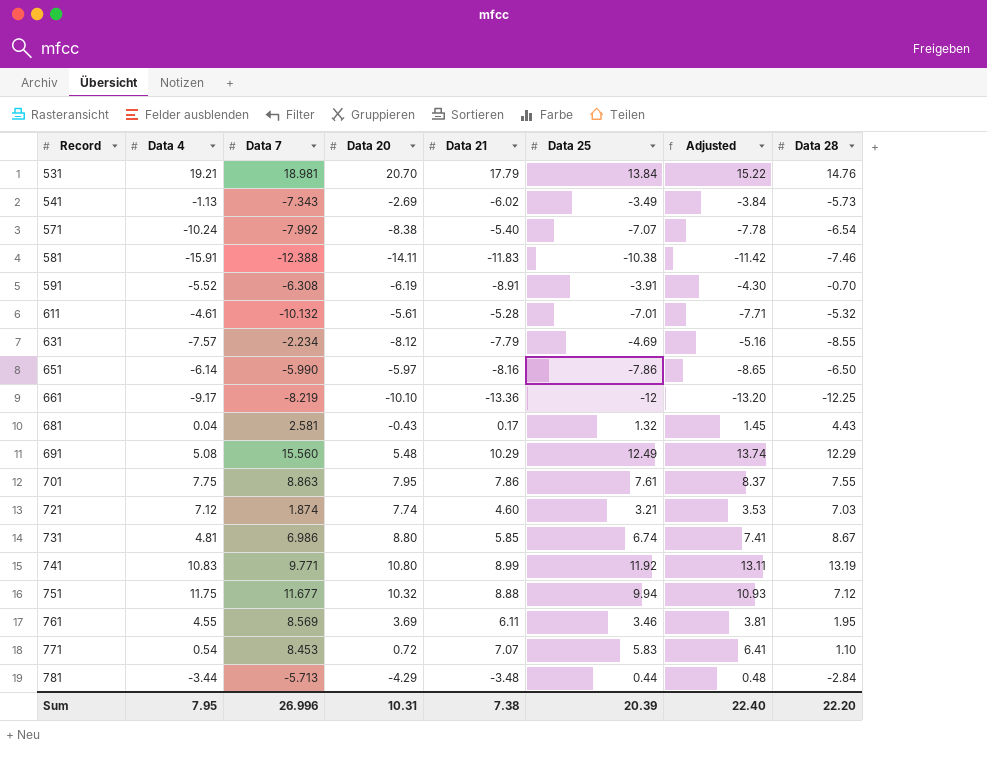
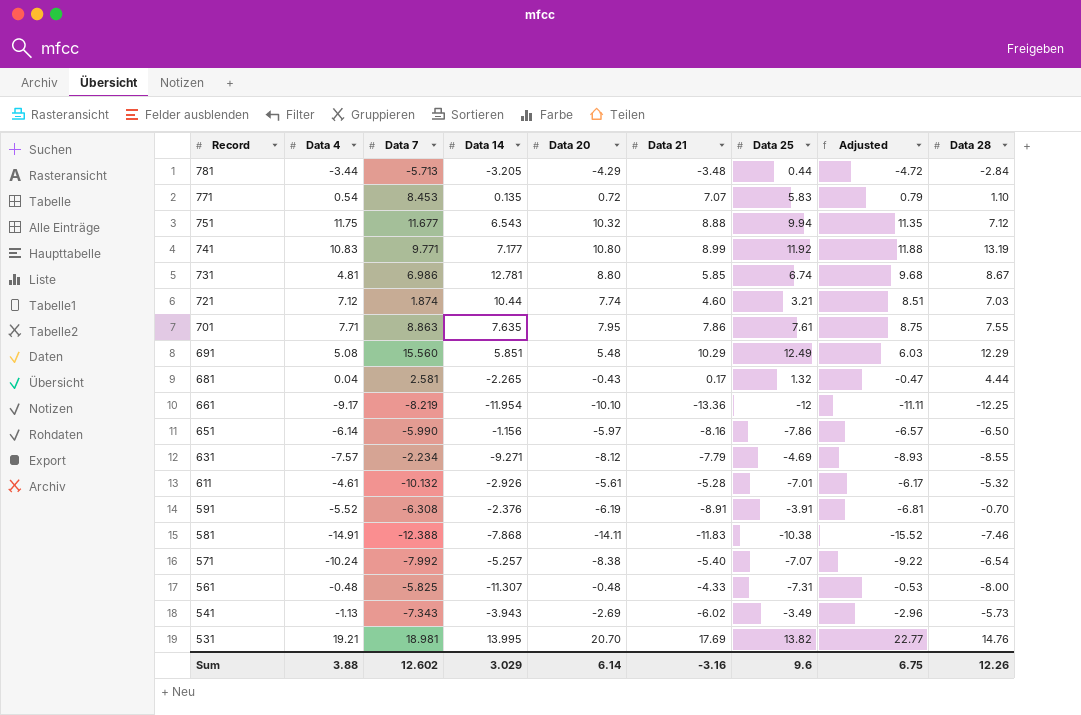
row order: Record ascending -> Record descending
column Data 14 | position: none -> 4
column Adjusted | formula: [Data 25] * 1.1 -> [Data 20] * 1.1
row 761: 4.55 | 8.569 | 3.69 | 6.11 | 3.46 | 3.81 | 1.95 -> none
701 | Data 4: 7.75 -> 7.71
681 | Data 28: 4.43 -> 4.44
581 | Data 4: -15.91 -> -14.91
row 561: none -> -0.48 | -5.825 | -11.307 | -0.48 | -4.33 | -7.31 | -0.53 | -8.00
531 | Data 21: 17.79 -> 17.69
531 | Data 25: 13.84 -> 13.82
Sum | Data 4: 7.95 -> 3.88
Sum | Data 7: 26.996 -> 12.602
Sum | Data 20: 10.31 -> 6.14
Sum | Data 21: 7.38 -> -3.16
Sum | Data 25: 20.39 -> 9.6
Sum | Adjusted: 22.40 -> 6.75
Sum | Data 28: 22.20 -> 12.26

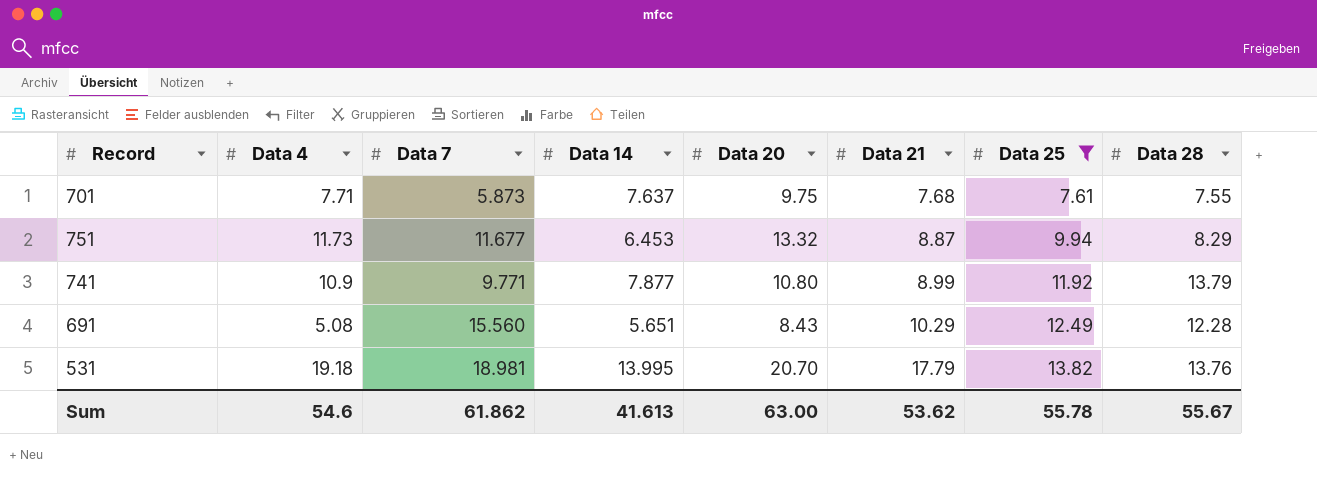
filter: none -> Data 25 >= 7.61
row order: Record descending -> Data 21 ascending
column Adjusted | formula: [Data 20] * 1.1 -> none
701 | Data 7: 8.863 -> 5.873
701 | Data 14: 7.635 -> 7.637
701 | Data 20: 7.95 -> 9.75
701 | Data 21: 7.86 -> 7.68
751 | Data 4: 11.75 -> 11.73
751 | Data 14: 6.543 -> 6.453
751 | Data 20: 10.32 -> 13.32
751 | Data 21: 8.88 -> 8.87
751 | Data 28: 7.12 -> 8.29
741 | Data 4: 10.83 -> 10.9
741 | Data 14: 7.177 -> 7.877
741 | Data 28: 13.19 -> 13.79
691 | Data 14: 5.851 -> 5.651
691 | Data 20: 5.48 -> 8.43
691 | Data 28: 12.29 -> 12.28
531 | Data 4: 19.21 -> 19.18
531 | Data 21: 17.69 -> 17.79
531 | Data 28: 14.76 -> 13.76
Sum | Data 4: 3.88 -> 54.6
Sum | Data 7: 12.602 -> 61.862
Sum | Data 14: 3.029 -> 41.613
Sum | Data 20: 6.14 -> 63.00
Sum | Data 21: -3.16 -> 53.62
Sum | Data 25: 9.6 -> 55.78
Sum | Data 28: 12.26 -> 55.67

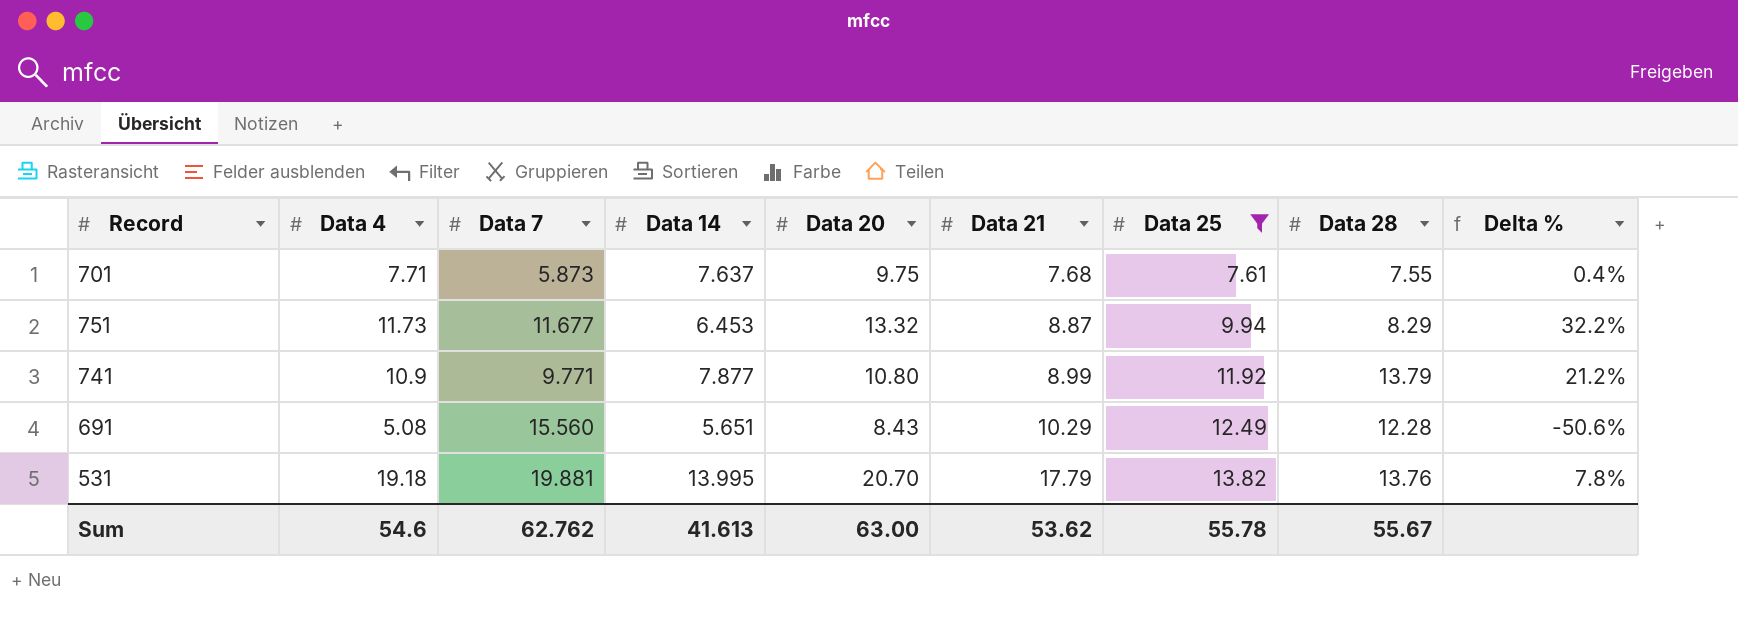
column Delta % | formula: none -> ([Data 4] - [Data 21]) / [Data 21]
531 | Data 7: 18.981 -> 19.881
Sum | Data 7: 61.862 -> 62.762

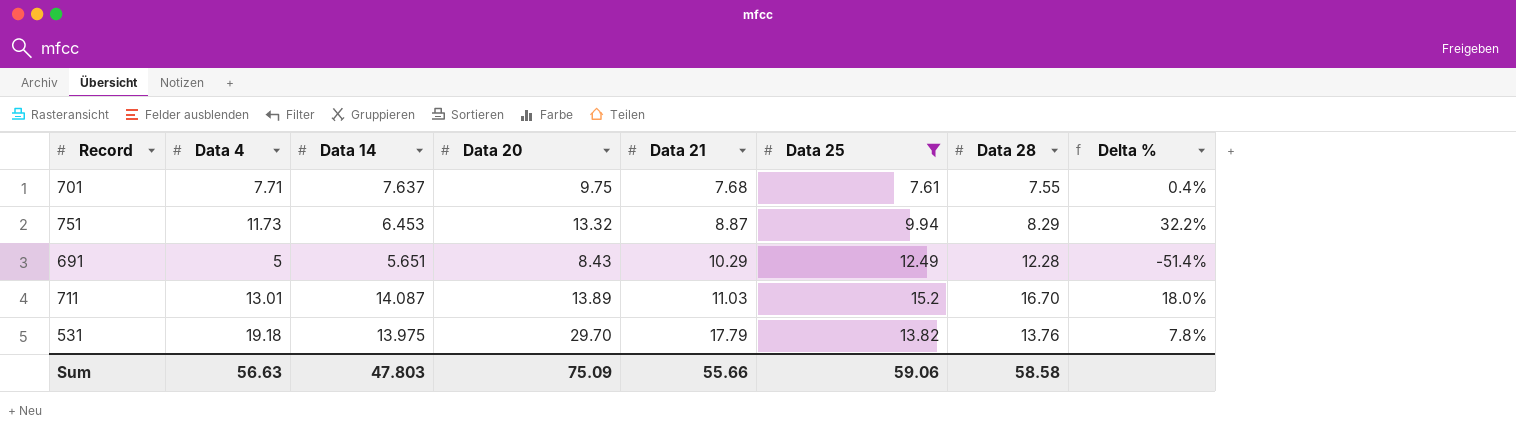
column Data 7 | position: 3 -> none
row 741: 10.9 | 9.771 | 7.877 | 10.80 | 8.99 | 11.92 | 13.79 | 21.2% -> none
691 | Data 4: 5.08 -> 5
691 | Delta %: -50.6% -> -51.4%
row 711: none -> 13.01 | 14.087 | 13.89 | 11.03 | 15.2 | 16.70 | 18.0%
531 | Data 14: 13.995 -> 13.975
531 | Data 20: 20.70 -> 29.70
Sum | Data 4: 54.6 -> 56.63
Sum | Data 14: 41.613 -> 47.803
Sum | Data 20: 63.00 -> 75.09
Sum | Data 21: 53.62 -> 55.66
Sum | Data 25: 55.78 -> 59.06
Sum | Data 28: 55.67 -> 58.58

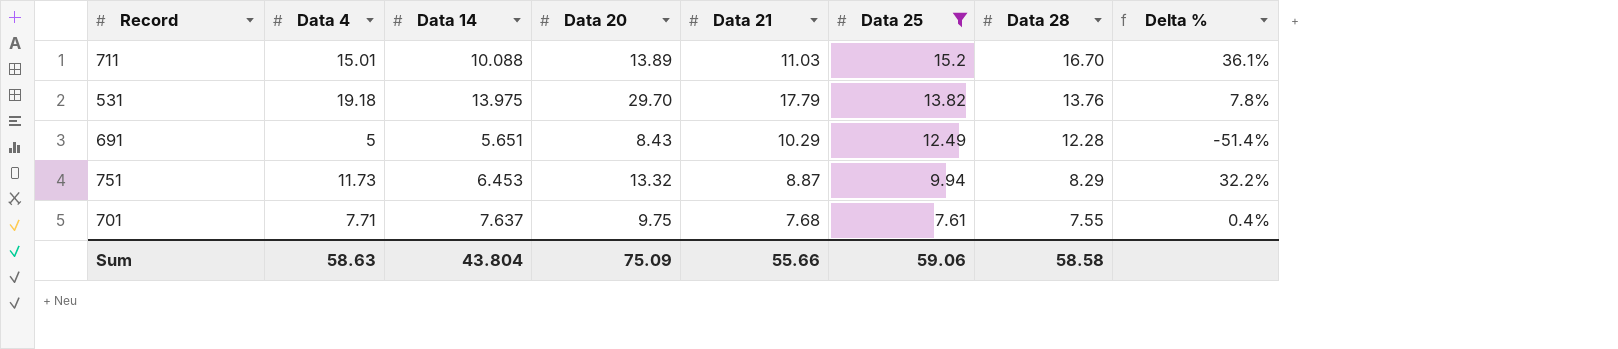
row order: Data 21 ascending -> Data 25 descending
711 | Data 4: 13.01 -> 15.01
711 | Data 14: 14.087 -> 10.088
711 | Delta %: 18.0% -> 36.1%
Sum | Data 4: 56.63 -> 58.63
Sum | Data 14: 47.803 -> 43.804

